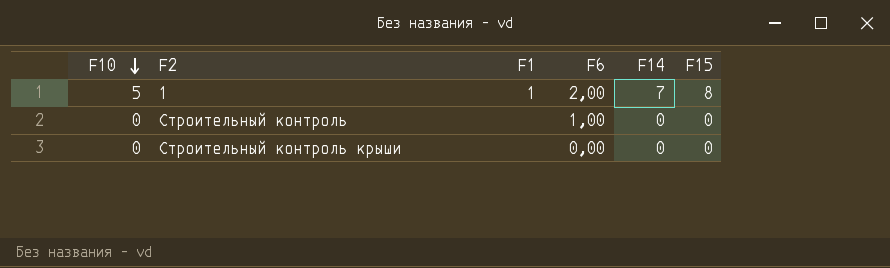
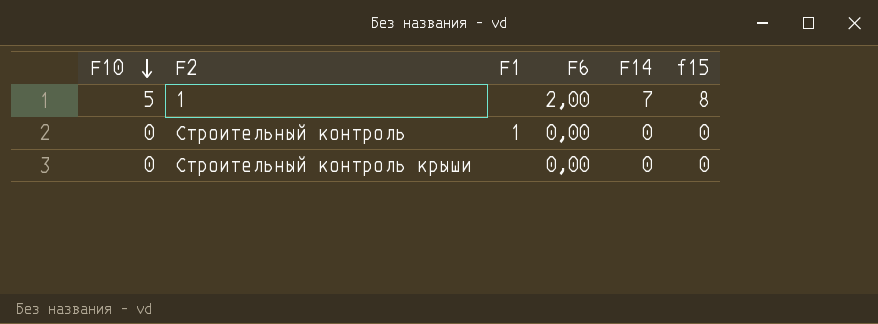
column name: F15 -> f15
1 | F1: 1 -> none
Строительный контроль | F1: none -> 1
Строительный контроль | F6: 1,00 -> 0,00

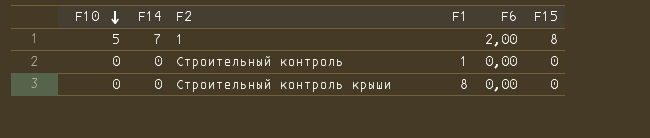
column F14 | position: 5 -> 2
column name: f15 -> F15
Строительный контроль крыши | F1: none -> 8

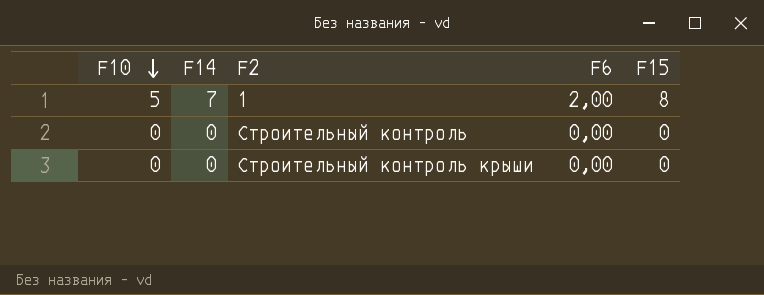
column F1 | position: 4 -> none

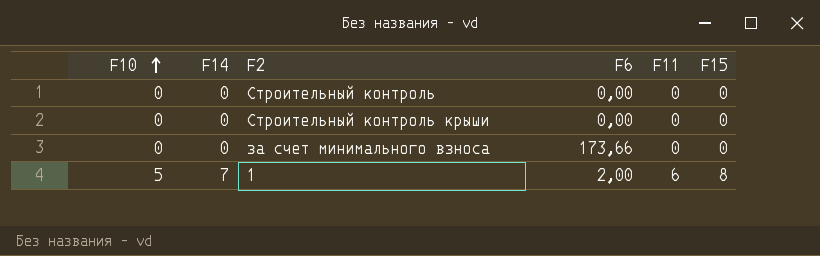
row order: F10 descending -> F10 ascending
column F11 | position: none -> 5
row за счет минимального взноса: none -> 0 | 0 | 173,66 | 0 | 0

